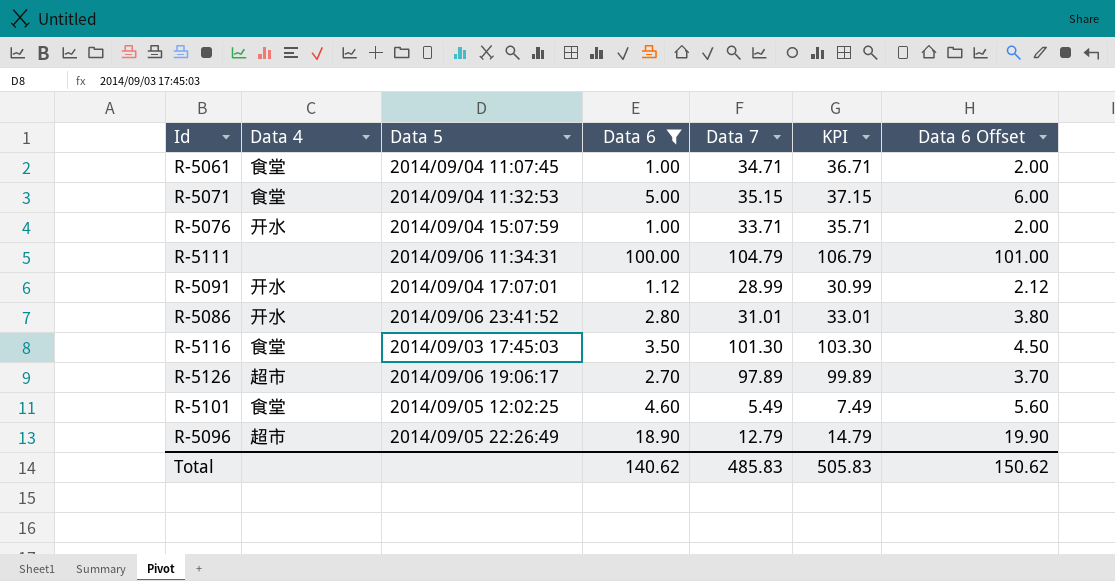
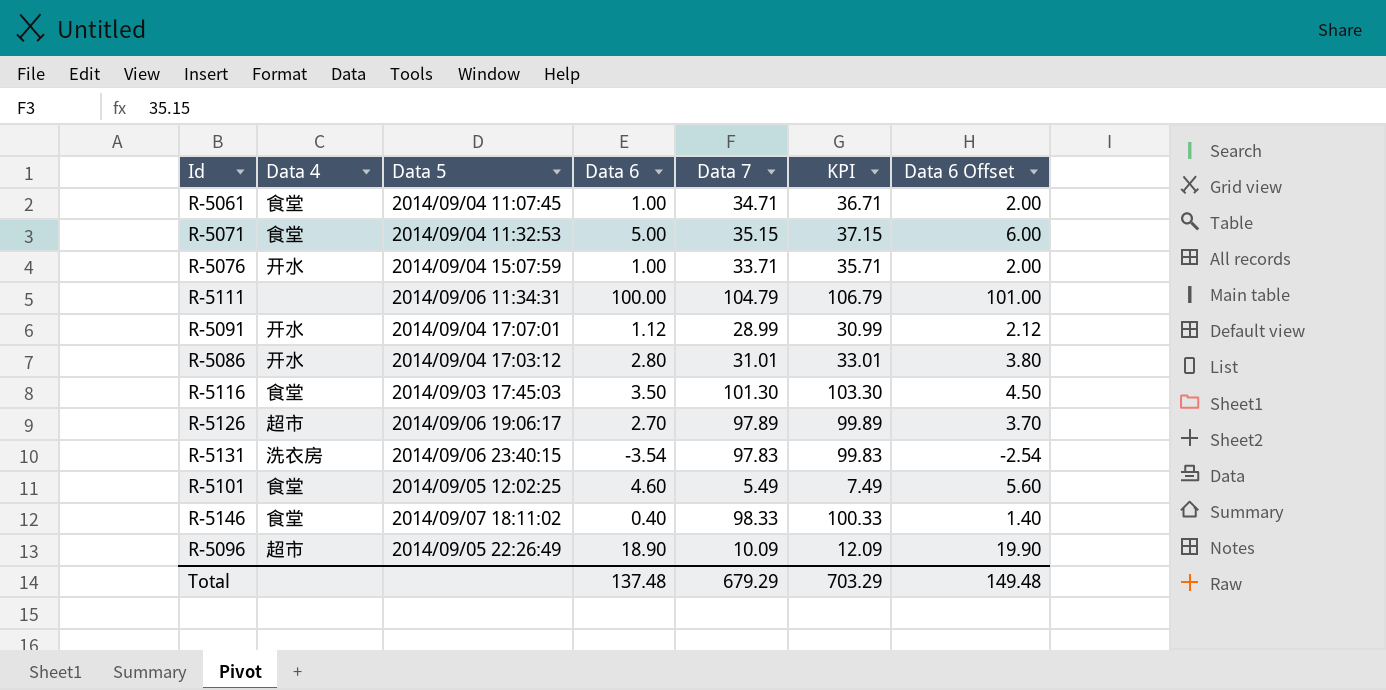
filter: Data 6 >= 1.00 -> none
R-5086 | Data 5: 2014/09/06 23:41:52 -> 2014/09/04 17:03:12
R-5096 | Data 7: 12.79 -> 10.09
R-5096 | KPI: 14.79 -> 12.09
Total | Data 6: 140.62 -> 137.48
Total | Data 7: 485.83 -> 679.29
Total | KPI: 505.83 -> 703.29
Total | Data 6 Offset: 150.62 -> 149.48

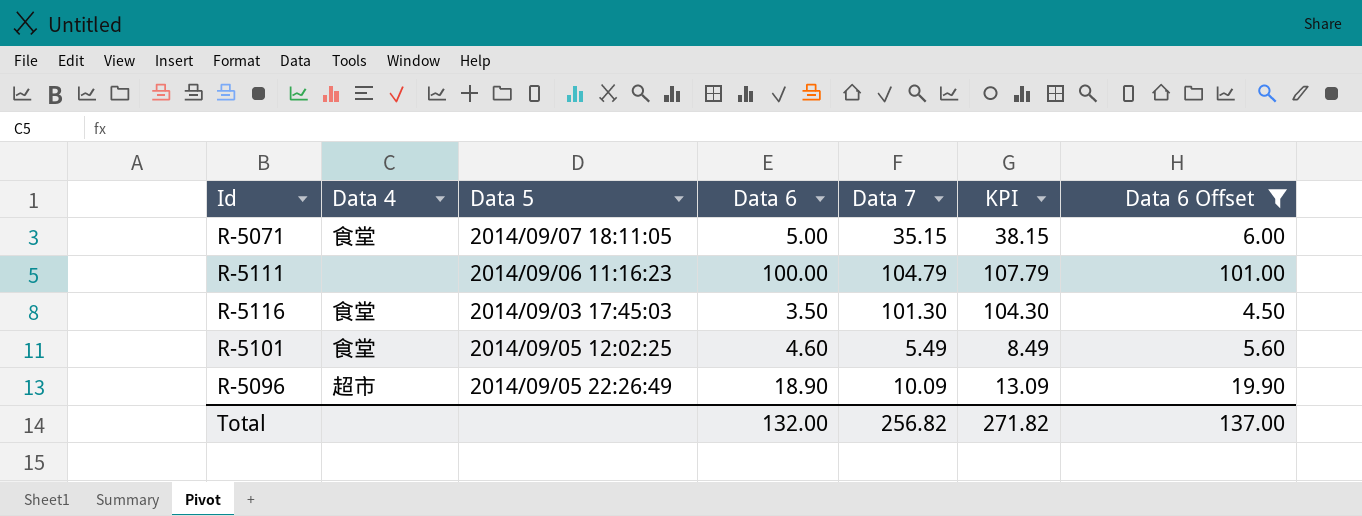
filter: none -> Data 6 Offset >= 4.50
column KPI | formula: [Data 7] + 2 -> [Data 7] + 3
R-5071 | Data 5: 2014/09/04 11:32:53 -> 2014/09/07 18:11:05
R-5111 | Data 5: 2014/09/06 11:34:31 -> 2014/09/06 11:16:23
Total | Data 6: 137.48 -> 132.00
Total | Data 7: 679.29 -> 256.82
Total | KPI: 703.29 -> 271.82
Total | Data 6 Offset: 149.48 -> 137.00

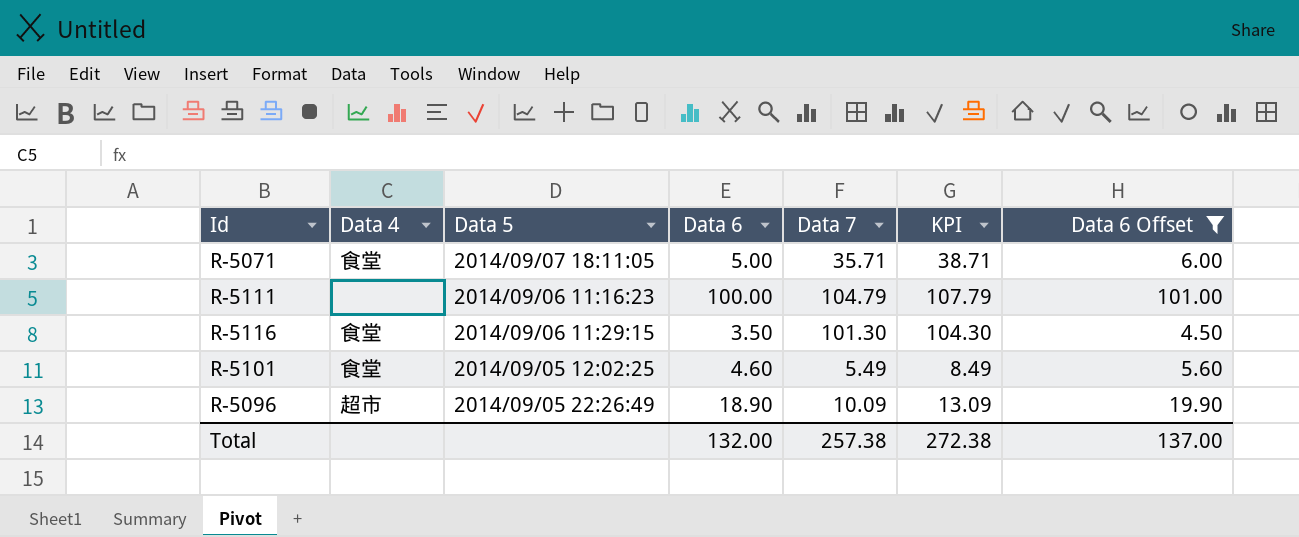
R-5071 | Data 7: 35.15 -> 35.71
R-5071 | KPI: 38.15 -> 38.71
R-5116 | Data 5: 2014/09/03 17:45:03 -> 2014/09/06 11:29:15
Total | Data 7: 256.82 -> 257.38
Total | KPI: 271.82 -> 272.38

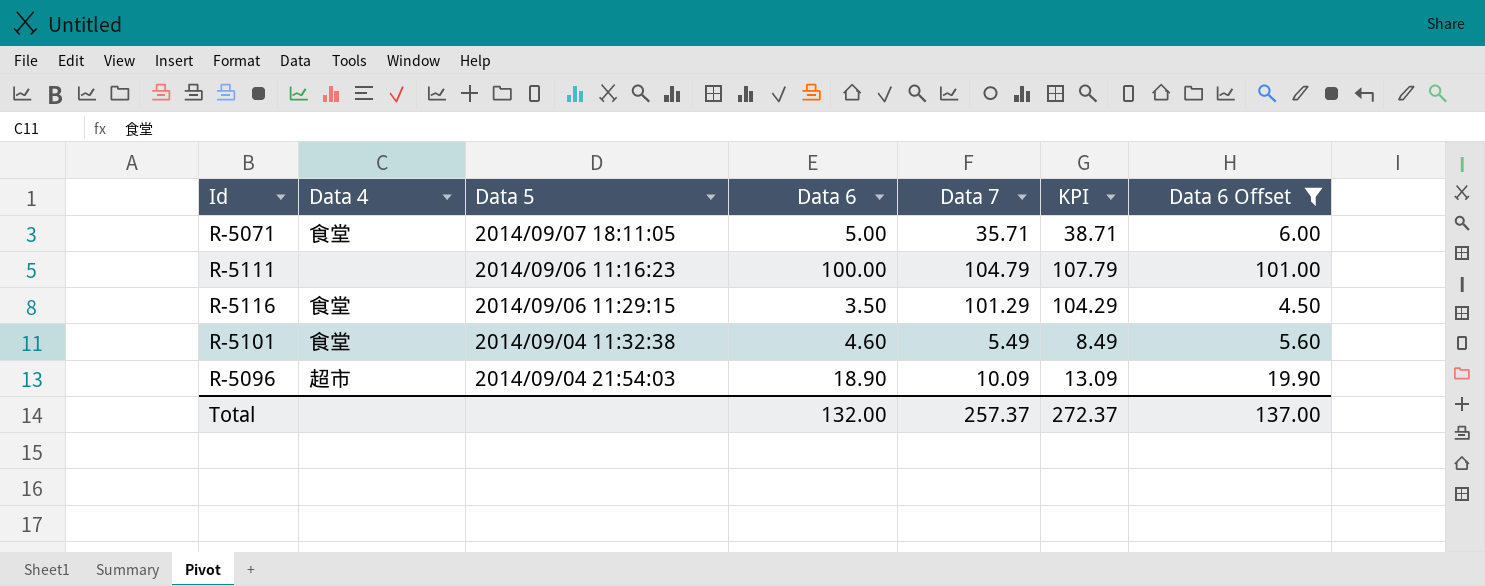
R-5116 | Data 7: 101.30 -> 101.29
R-5116 | KPI: 104.30 -> 104.29
R-5101 | Data 5: 2014/09/05 12:02:25 -> 2014/09/04 11:32:38
R-5096 | Data 5: 2014/09/05 22:26:49 -> 2014/09/04 21:54:03
Total | Data 7: 257.38 -> 257.37
Total | KPI: 272.38 -> 272.37

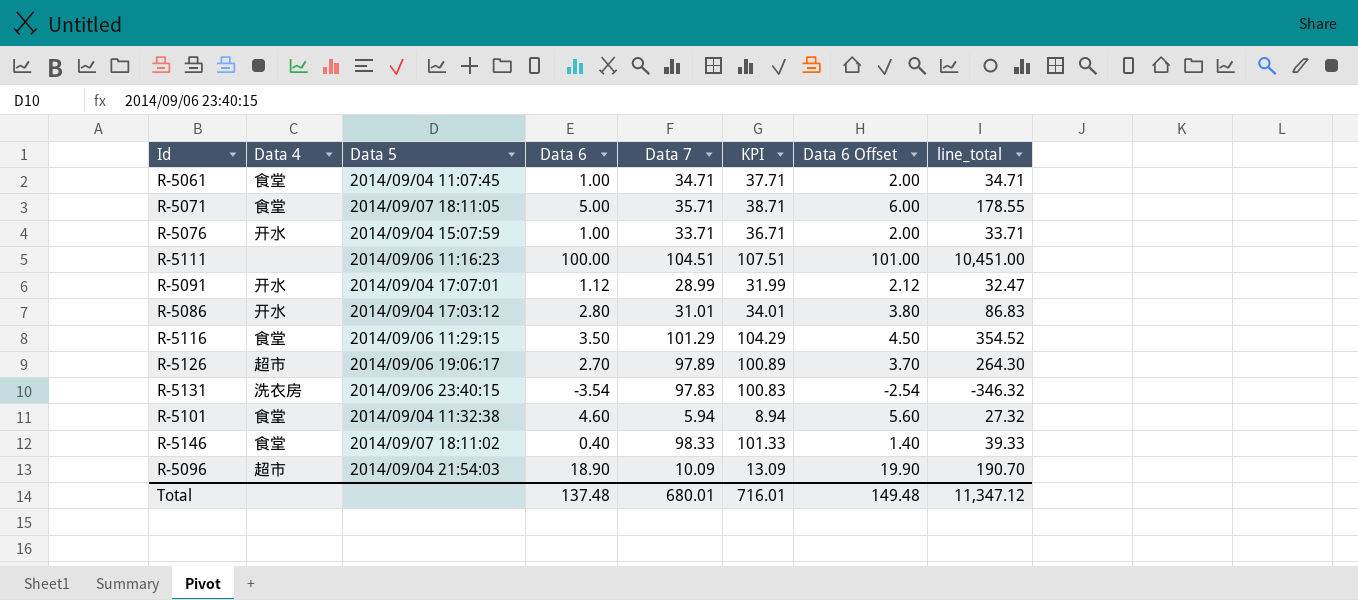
filter: Data 6 Offset >= 4.50 -> none
column line_total | formula: none -> [Data 6] * [Data 7]
R-5111 | Data 7: 104.79 -> 104.51
R-5111 | KPI: 107.79 -> 107.51
R-5101 | Data 7: 5.49 -> 5.94
R-5101 | KPI: 8.49 -> 8.94
Total | Data 6: 132.00 -> 137.48
Total | Data 7: 257.37 -> 680.01
Total | KPI: 272.37 -> 716.01
Total | Data 6 Offset: 137.00 -> 149.48

